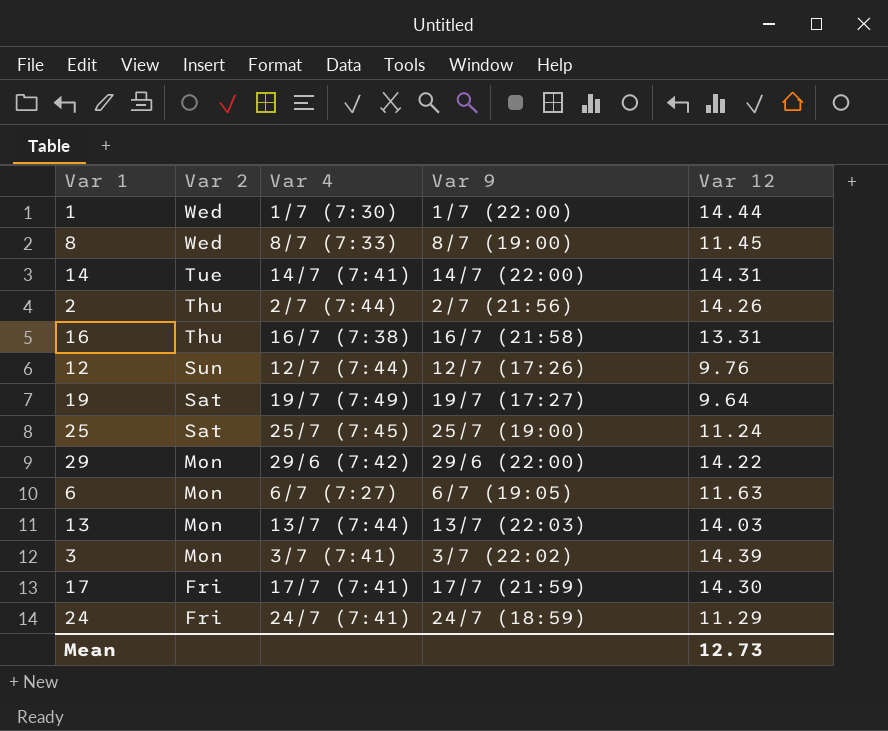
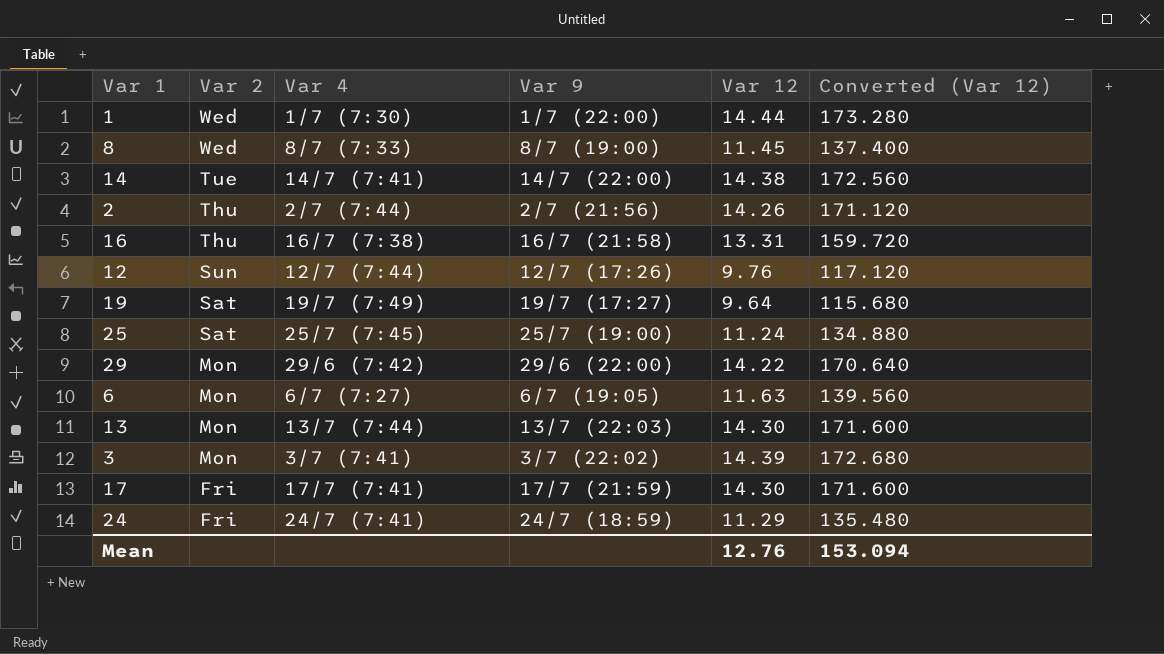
column Converted (Var 12) | formula: none -> [Var 12] * 12
14 | Var 12: 14.31 -> 14.38
13 | Var 12: 14.03 -> 14.30
Mean | Var 12: 12.73 -> 12.76

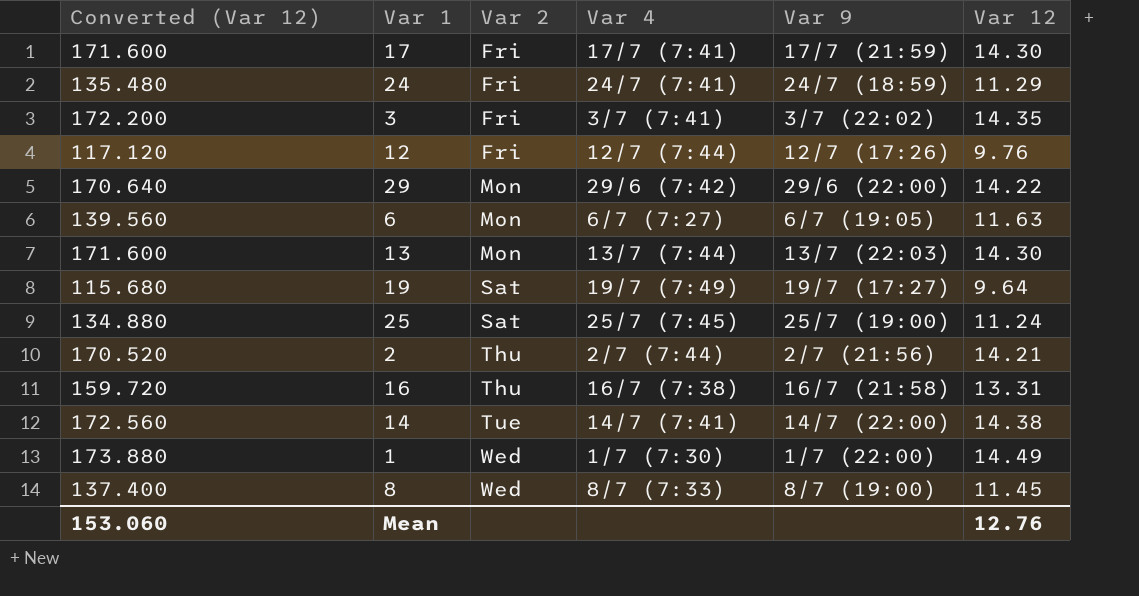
row order: Var 2 descending -> Var 2 ascending
column Converted (Var 12) | position: 6 -> 1
3 | Converted (Var 12): 172.680 -> 172.200
3 | Var 2: Mon -> Fri
3 | Var 12: 14.39 -> 14.35
12 | Var 2: Sun -> Fri
2 | Converted (Var 12): 171.120 -> 170.520
2 | Var 12: 14.26 -> 14.21
1 | Converted (Var 12): 173.280 -> 173.880
1 | Var 12: 14.44 -> 14.49
Mean | Converted (Var 12): 153.094 -> 153.060

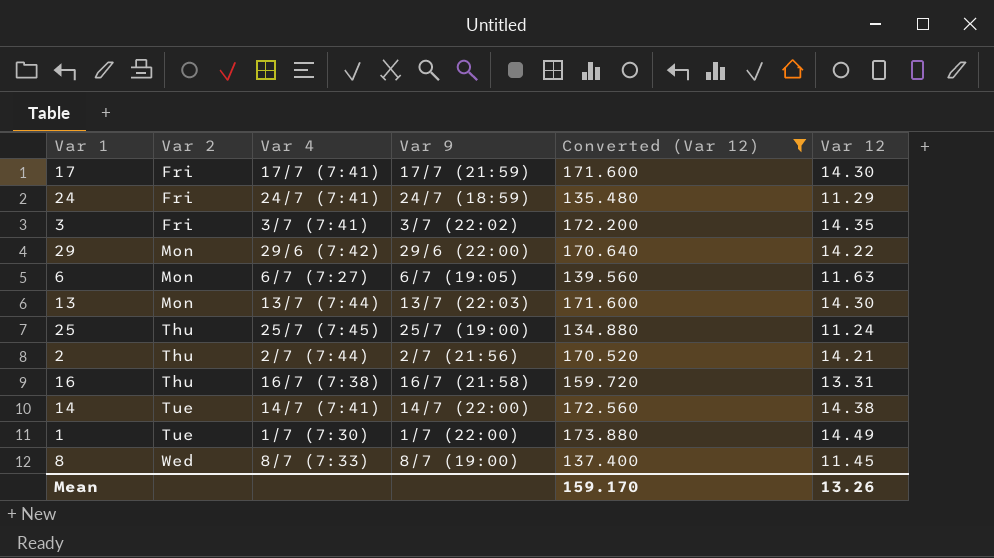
filter: none -> Converted (Var 12) >= 134.880
column Converted (Var 12) | position: 1 -> 5
25 | Var 2: Sat -> Thu
1 | Var 2: Wed -> Tue
Mean | Converted (Var 12): 153.060 -> 159.170
Mean | Var 12: 12.76 -> 13.26

